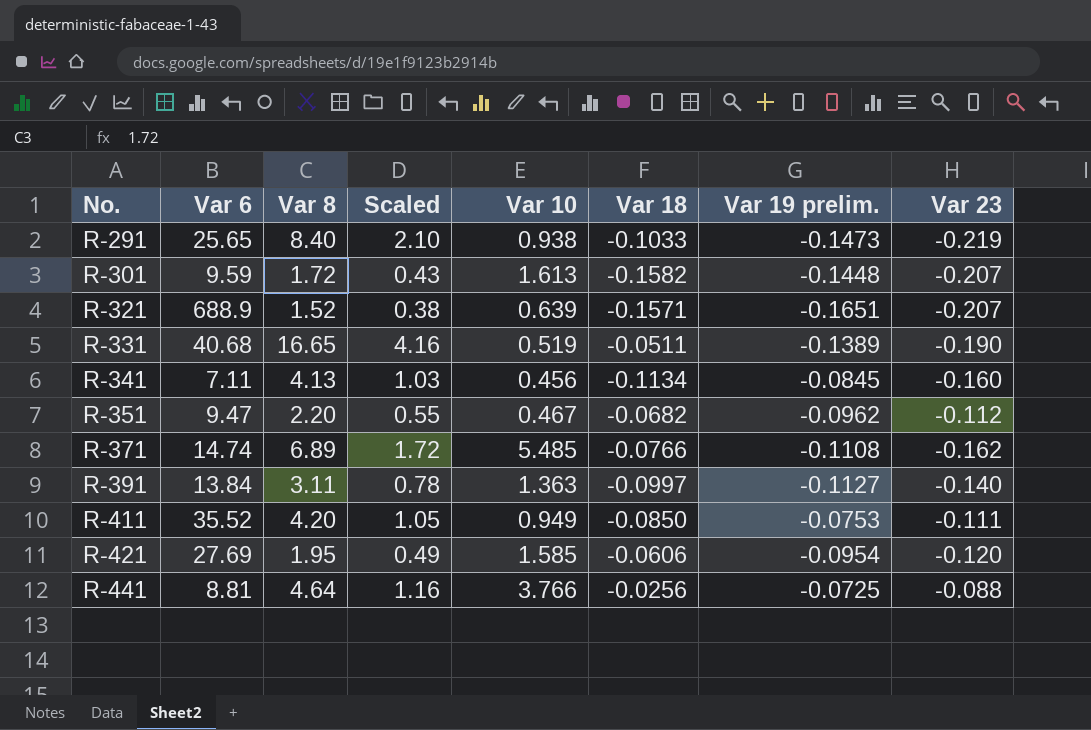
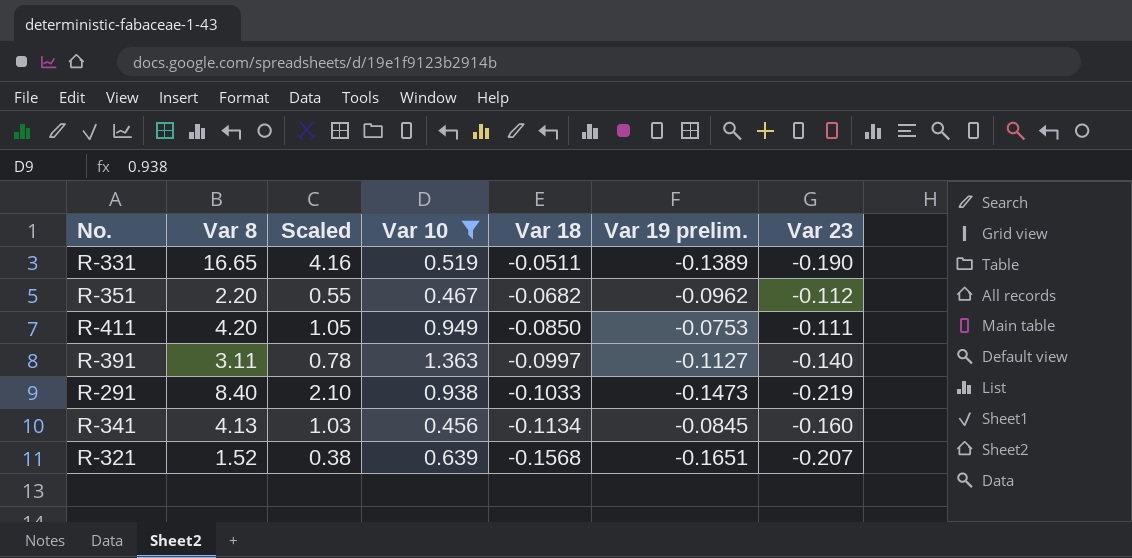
filter: none -> Var 10 <= 1.363
row order: No. ascending -> Var 18 descending
column Var 6 | position: 2 -> none
R-321 | Var 18: -0.1571 -> -0.1568

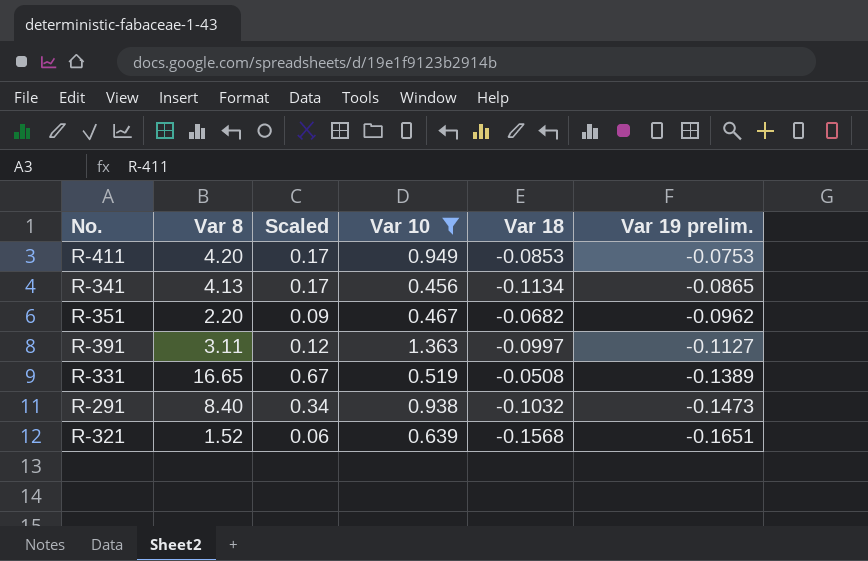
row order: Var 18 descending -> Var 19 prelim. descending
column Var 23 | position: 7 -> none
column Scaled | formula: [Var 8] * 0.25 -> [Var 8] * 0.04
R-411 | Var 18: -0.0850 -> -0.0853
R-341 | Var 19 prelim.: -0.0845 -> -0.0865
R-331 | Var 18: -0.0511 -> -0.0508
R-291 | Var 18: -0.1033 -> -0.1032

